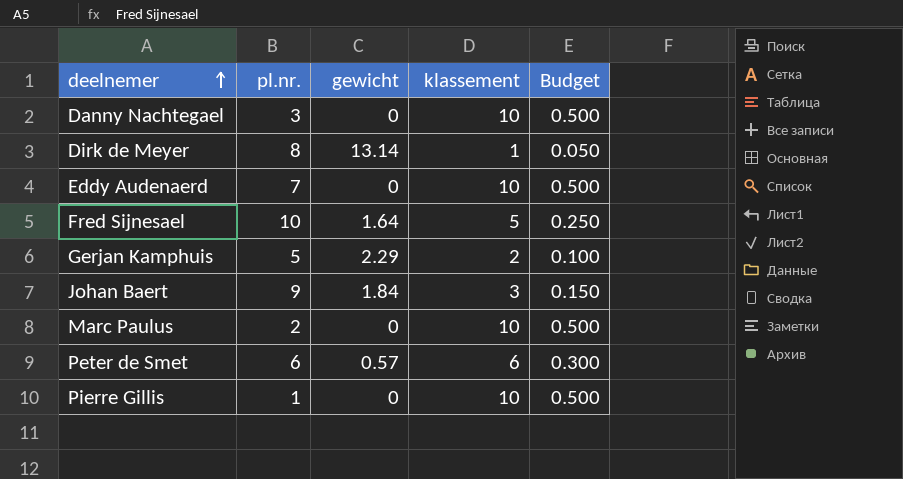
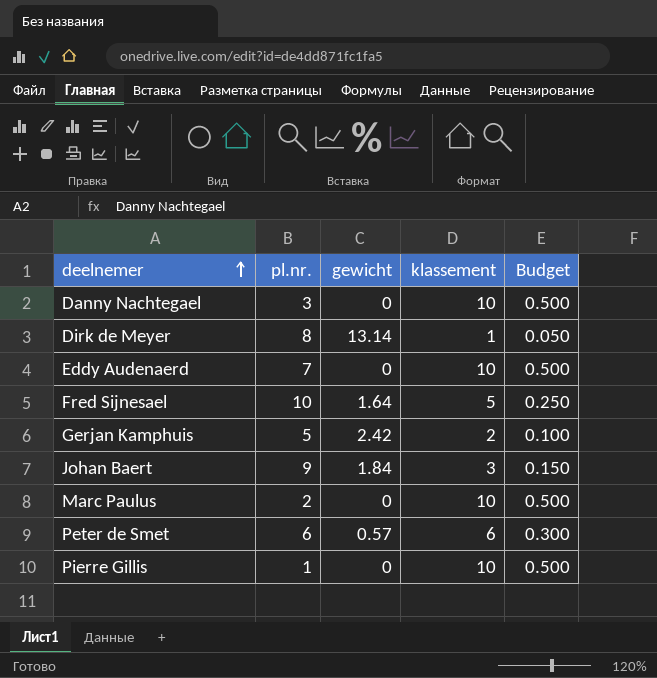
Gerjan Kamphuis | gewicht: 2.29 -> 2.42

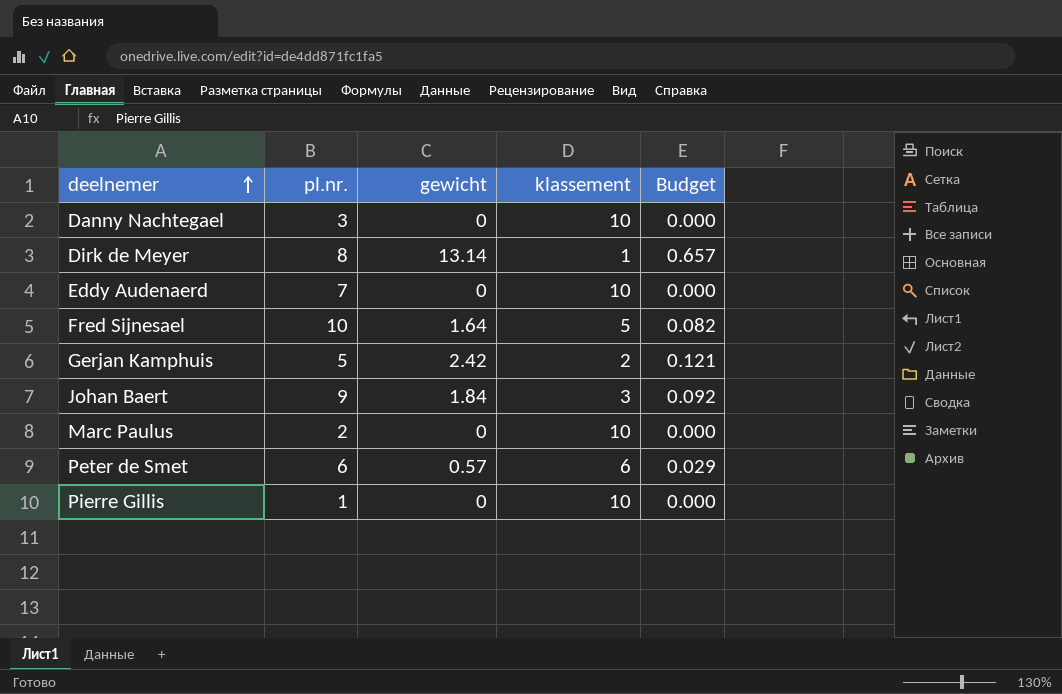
column Budget | formula: [klassement] * 0.05 -> [gewicht] * 0.05

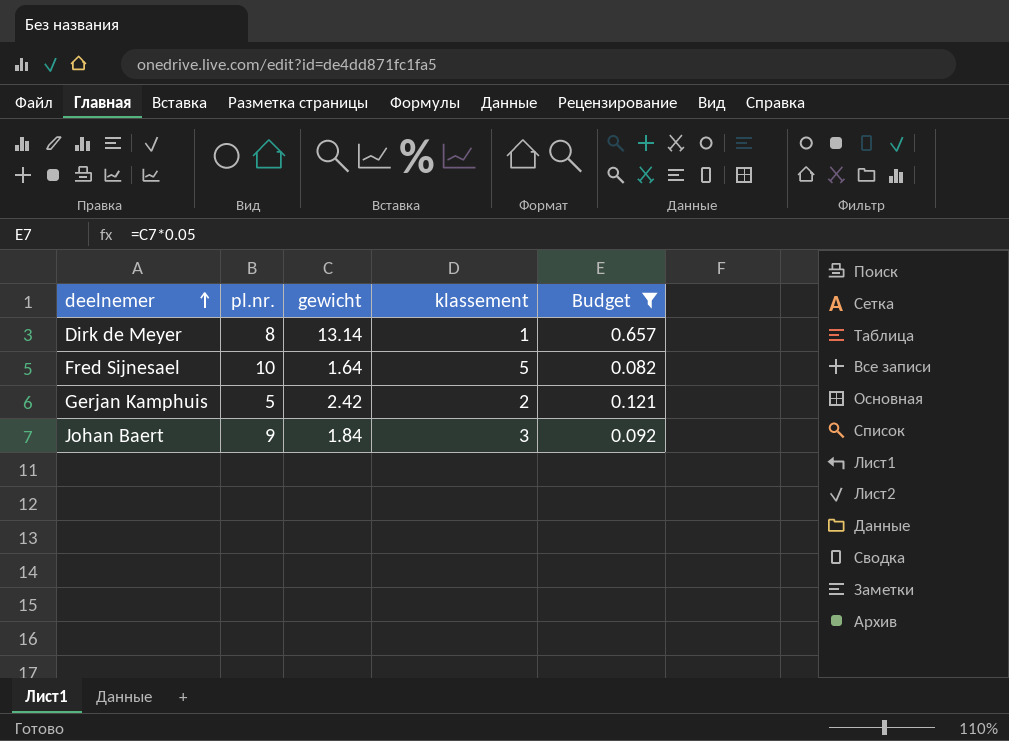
filter: none -> Budget >= 0.082

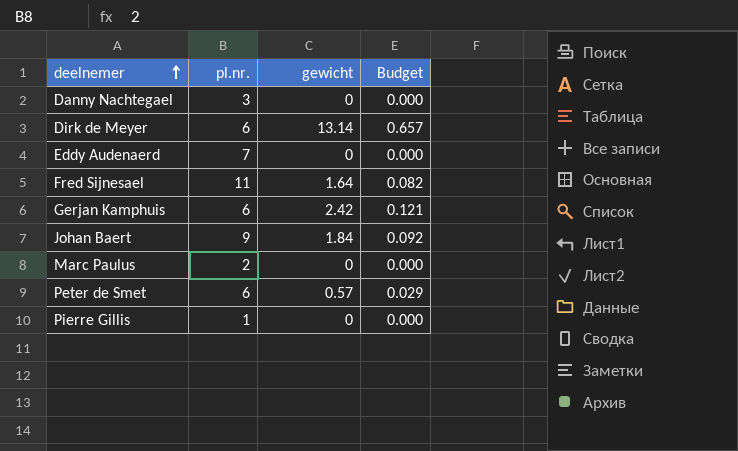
filter: Budget >= 0.082 -> none
column klassement | position: 4 -> none
Dirk de Meyer | pl.nr.: 8 -> 6
Fred Sijnesael | pl.nr.: 10 -> 11
Gerjan Kamphuis | pl.nr.: 5 -> 6

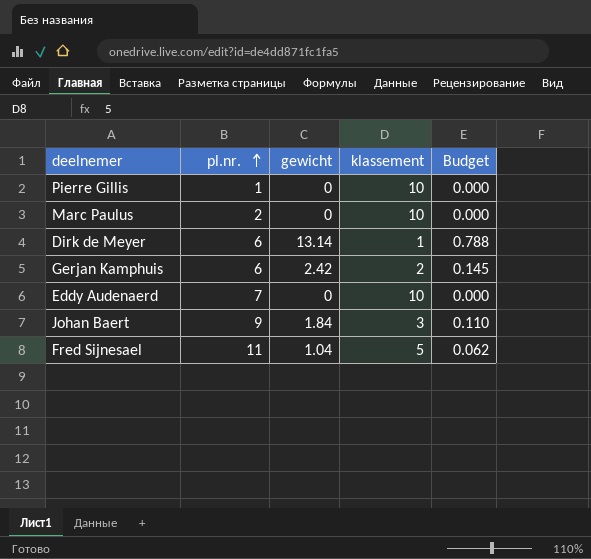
row order: deelnemer ascending -> pl.nr. ascending
column klassement | position: none -> 4
column Budget | formula: [gewicht] * 0.05 -> [gewicht] * 0.06
row Danny Nachtegael: 3 | 0 | 0.000 -> none
row Peter de Smet: 6 | 0.57 | 0.029 -> none
Fred Sijnesael | gewicht: 1.64 -> 1.04

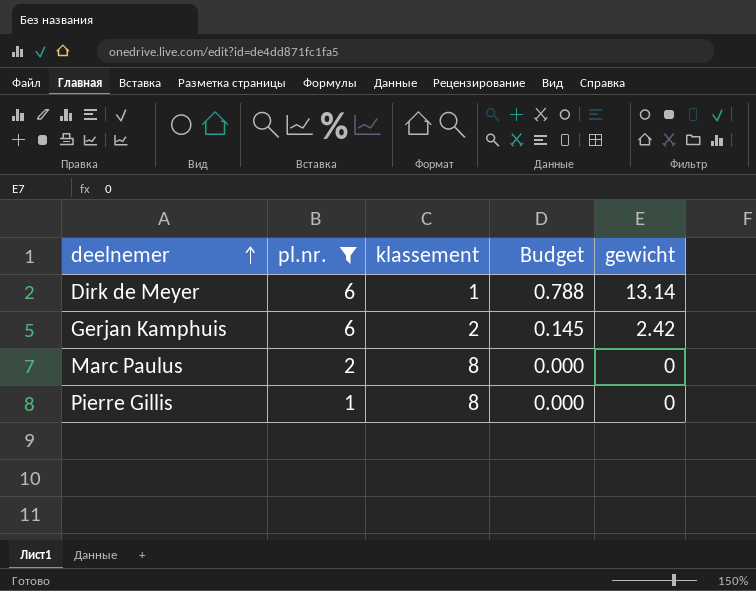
filter: none -> pl.nr. <= 6
row order: pl.nr. ascending -> deelnemer ascending
column gewicht | position: 3 -> 5
Marc Paulus | klassement: 10 -> 8
Pierre Gillis | klassement: 10 -> 8

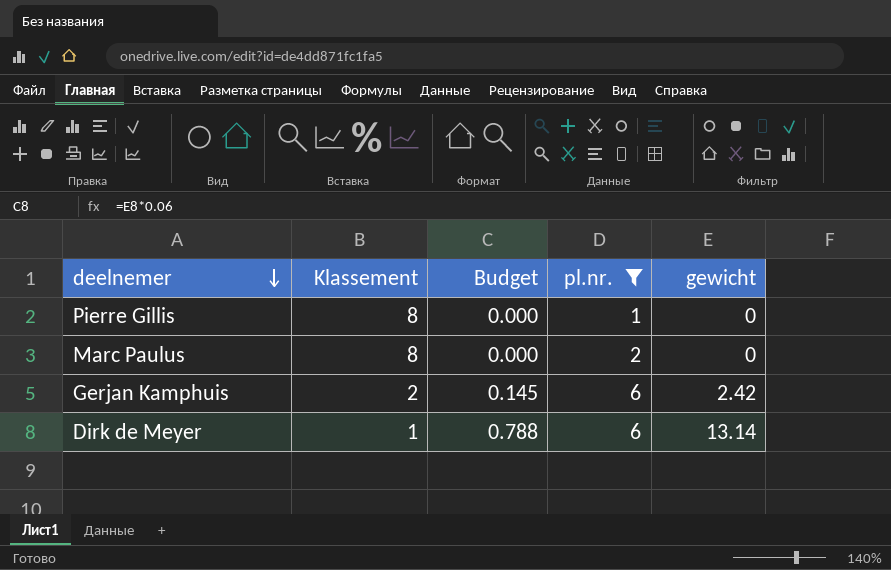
row order: deelnemer ascending -> deelnemer descending
column name: klassement -> Klassement
column pl.nr. | position: 2 -> 4

